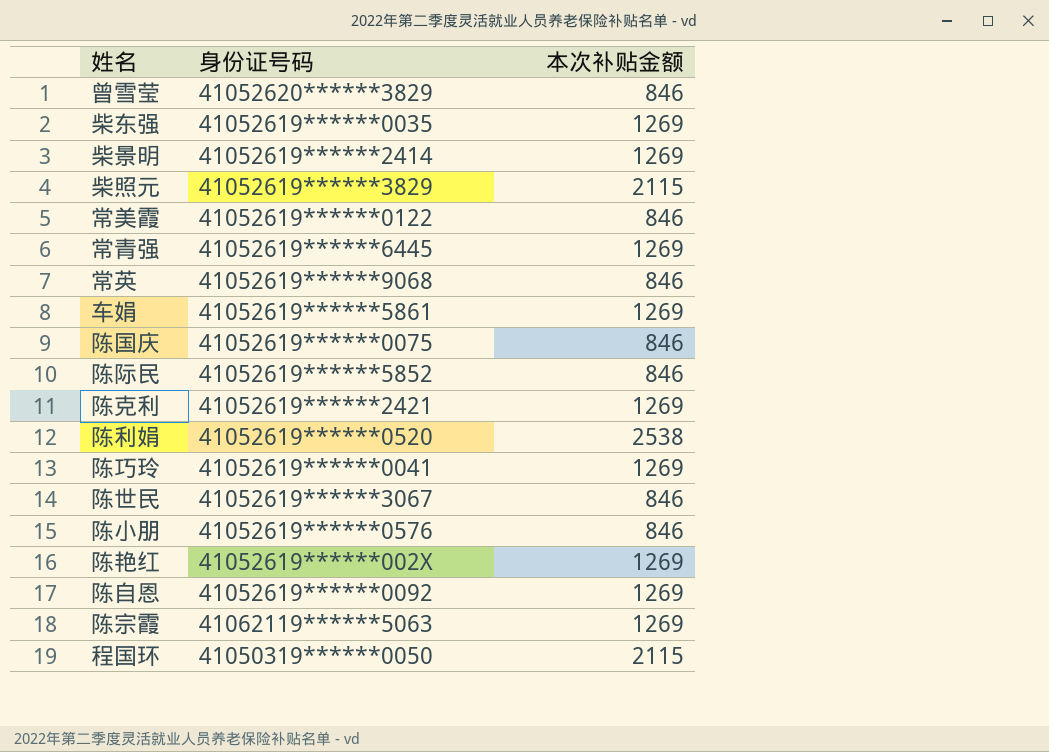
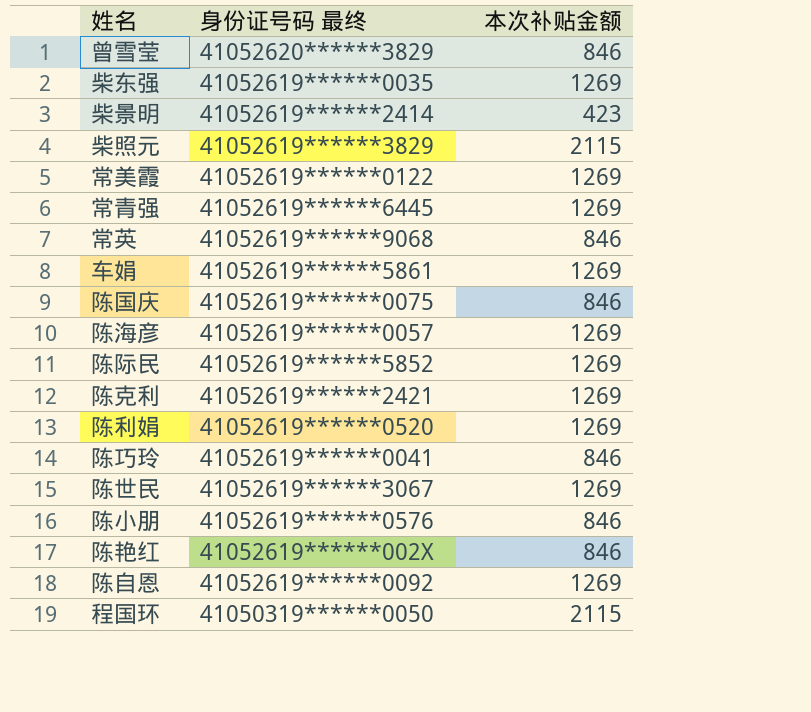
column name: 身份证号码 -> 身份证号码 最终
row 陈宗霞: 41062119******5063 | 1269 -> none
柴景明 | 本次补贴金额: 1269 -> 423
常美霞 | 本次补贴金额: 846 -> 1269
row 陈海彦: none -> 41052619******0057 | 1269
陈际民 | 本次补贴金额: 846 -> 1269
陈利娟 | 本次补贴金额: 2538 -> 1269
陈巧玲 | 本次补贴金额: 1269 -> 846
陈世民 | 本次补贴金额: 846 -> 1269
陈艳红 | 本次补贴金额: 1269 -> 846

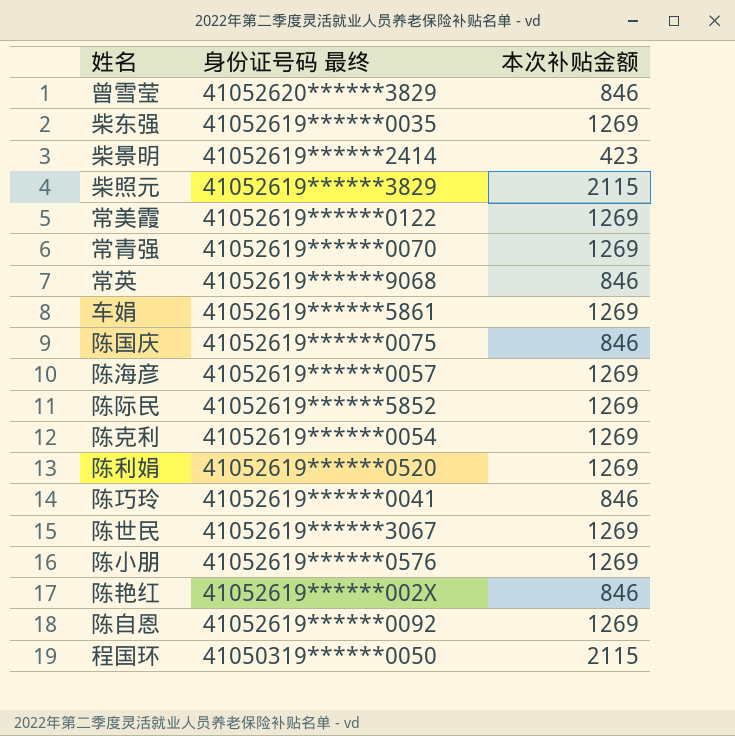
常青强 | 身份证号码 最终: 41052619******6445 -> 41052619******0070
陈克利 | 身份证号码 最终: 41052619******2421 -> 41052619******0054
陈小朋 | 本次补贴金额: 846 -> 1269

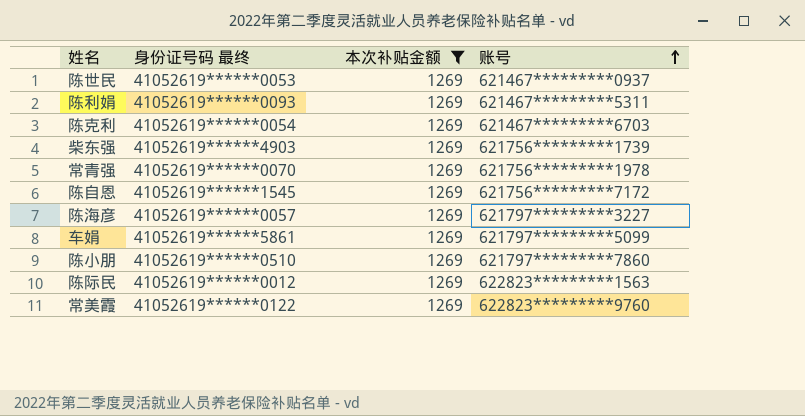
filter: none -> 本次补贴金额 = 1269
row order: none -> 账号 ascending
column 账号 | position: none -> 4
陈世民 | 身份证号码 最终: 41052619******3067 -> 41052619******0053
陈利娟 | 身份证号码 最终: 41052619******0520 -> 41052619******0093
柴东强 | 身份证号码 最终: 41052619******0035 -> 41052619******4903
陈自恩 | 身份证号码 最终: 41052619******0092 -> 41052619******1545
陈小朋 | 身份证号码 最终: 41052619******0576 -> 41052619******0510
陈际民 | 身份证号码 最终: 41052619******5852 -> 41052619******0012

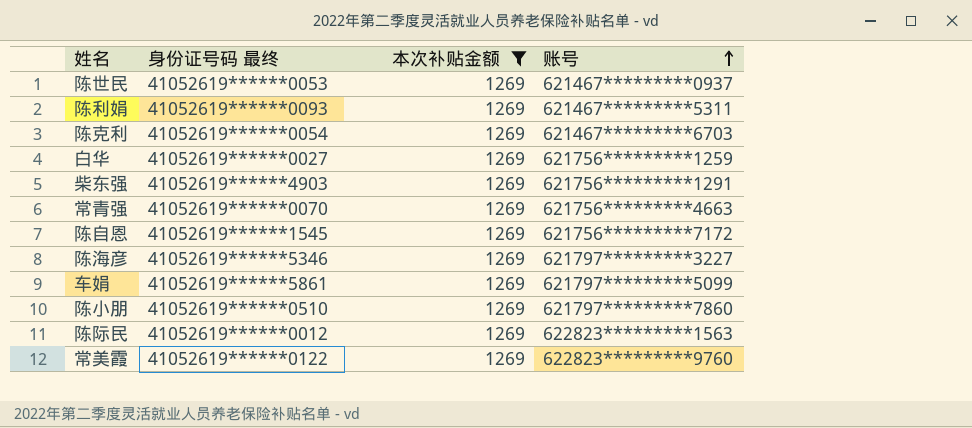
row 白华: none -> 41052619******0027 | 1269 | 621756*********1259
柴东强 | 账号: 621756*********1739 -> 621756*********1291
常青强 | 账号: 621756*********1978 -> 621756*********4663
陈海彦 | 身份证号码 最终: 41052619******0057 -> 41052619******5346

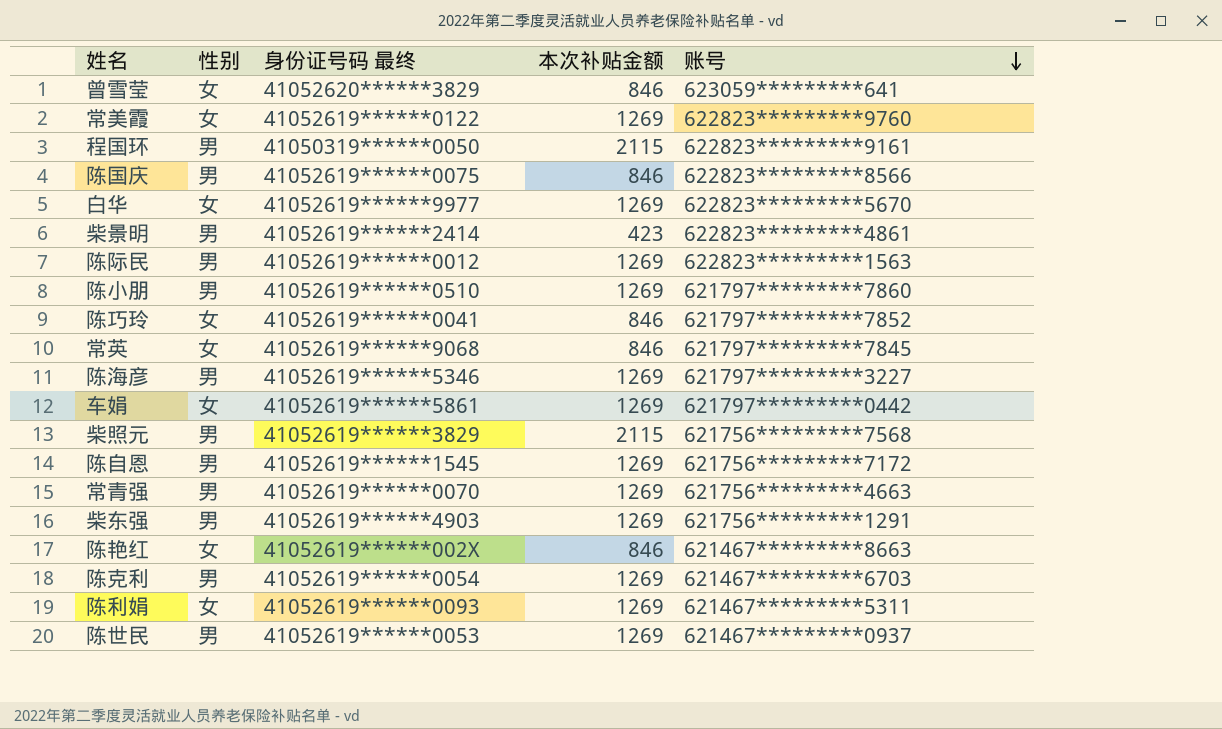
filter: 本次补贴金额 = 1269 -> none
row order: 账号 ascending -> 账号 descending
column 性别 | position: none -> 2
白华 | 身份证号码 最终: 41052619******0027 -> 41052619******9977
白华 | 账号: 621756*********1259 -> 622823*********5670
车娟 | 账号: 621797*********5099 -> 621797*********0442

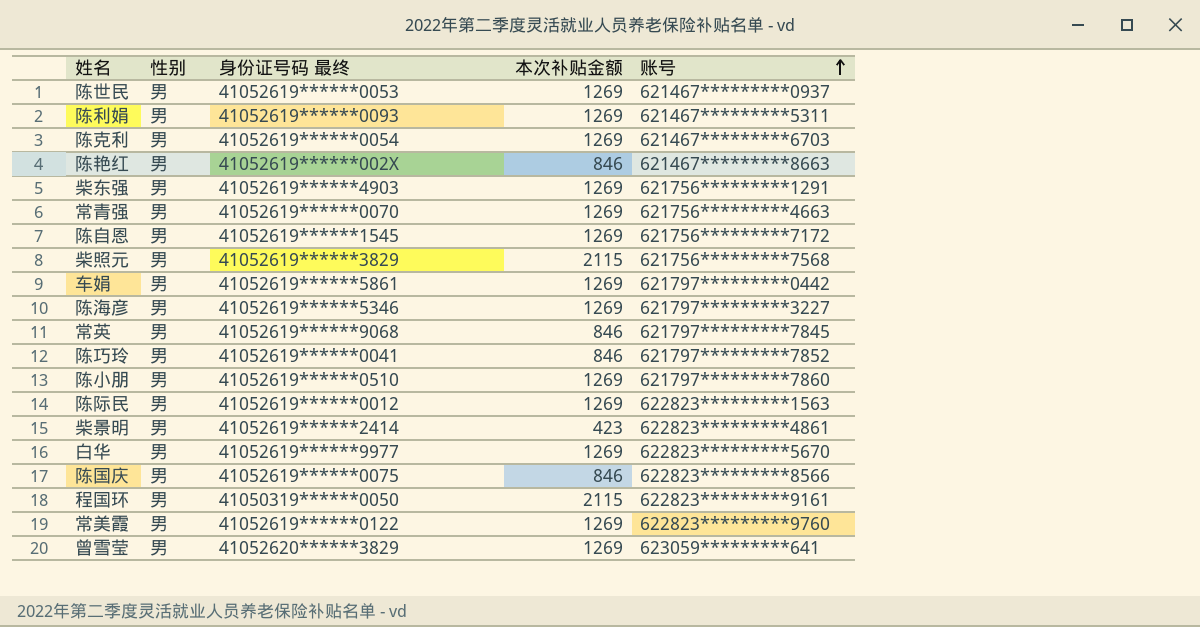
row order: 账号 descending -> 账号 ascending
陈利娟 | 性别: 女 -> 男
陈艳红 | 性别: 女 -> 男
车娟 | 性别: 女 -> 男
常英 | 性别: 女 -> 男
陈巧玲 | 性别: 女 -> 男
白华 | 性别: 女 -> 男
常美霞 | 性别: 女 -> 男
曾雪莹 | 性别: 女 -> 男
曾雪莹 | 本次补贴金额: 846 -> 1269

